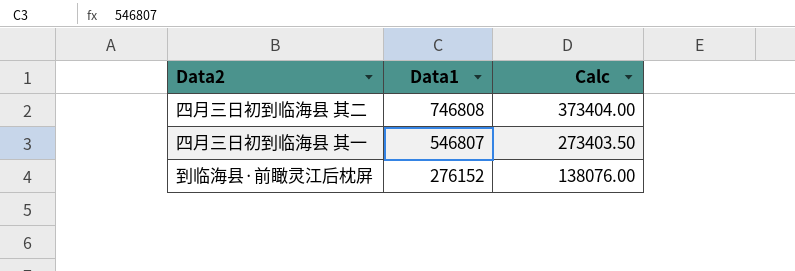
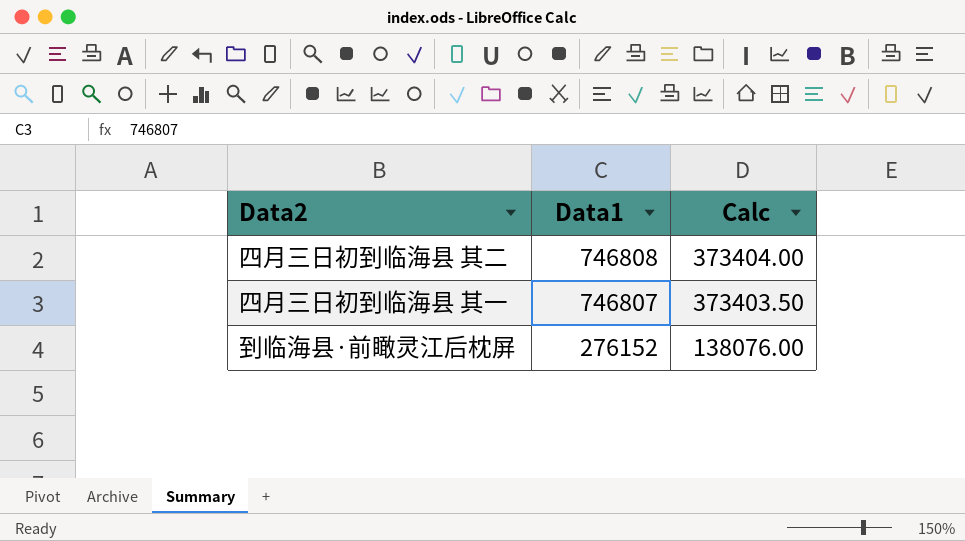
四月三日初到临海县 其一 | Data1: 546807 -> 746807
四月三日初到临海县 其一 | Calc: 273403.50 -> 373403.50

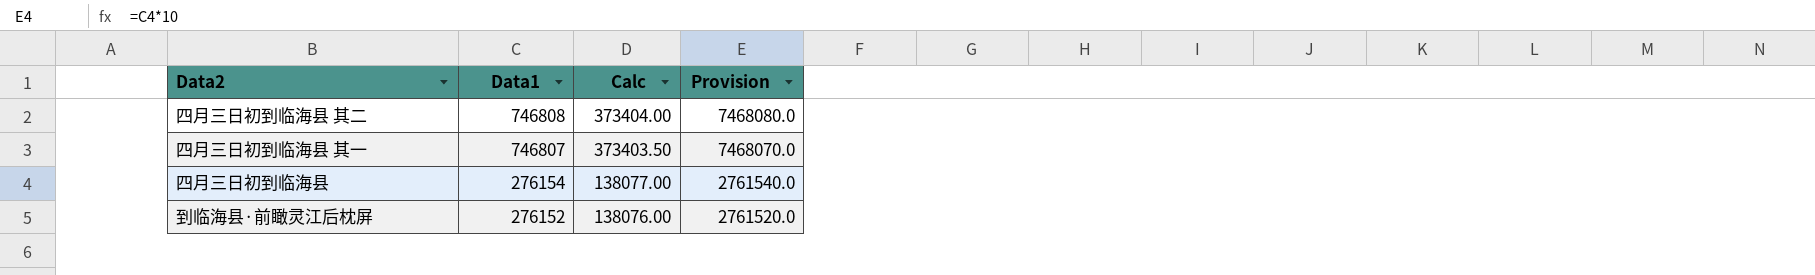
column Provision | formula: none -> [Data1] * 10
row 四月三日初到临海县: none -> 276154 | 138077.00 | 2761540.0

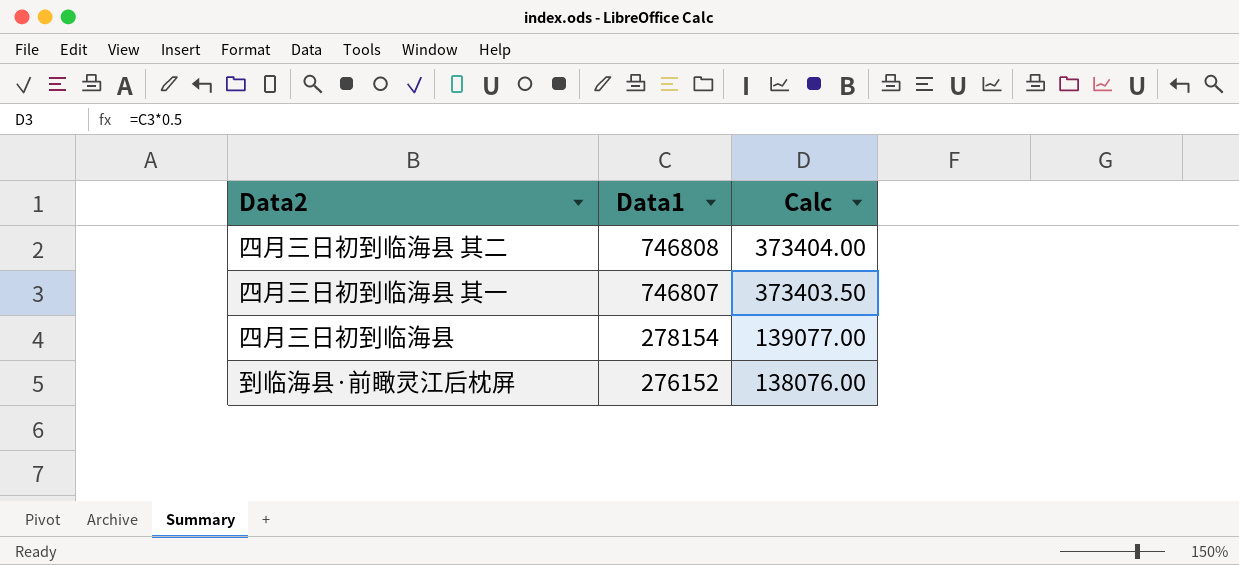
column Provision | formula: [Data1] * 10 -> none
四月三日初到临海县 | Data1: 276154 -> 278154
四月三日初到临海县 | Calc: 138077.00 -> 139077.00

